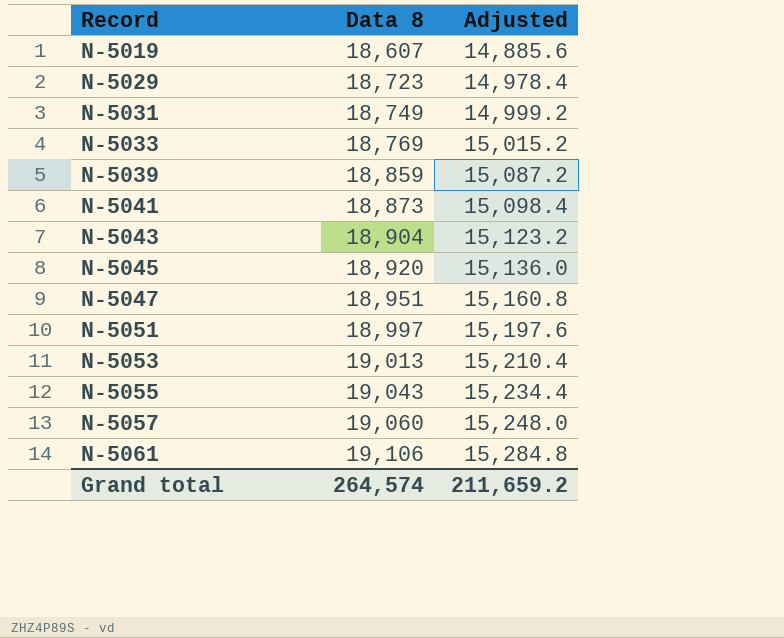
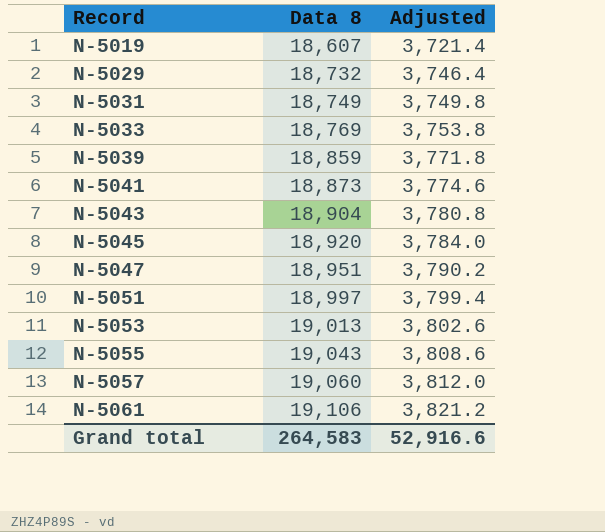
column Adjusted | formula: [Data 8] * 0.8 -> [Data 8] * 0.2
N-5029 | Data 8: 18,723 -> 18,732
Grand total | Data 8: 264,574 -> 264,583
Grand total | Adjusted: 211,659.2 -> 52,916.6

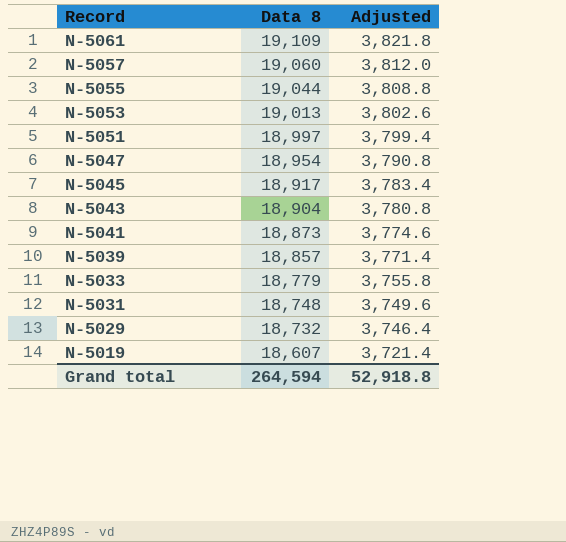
row order: Record ascending -> Record descending
N-5061 | Data 8: 19,106 -> 19,109
N-5061 | Adjusted: 3,821.2 -> 3,821.8
N-5055 | Data 8: 19,043 -> 19,044
N-5055 | Adjusted: 3,808.6 -> 3,808.8
N-5047 | Data 8: 18,951 -> 18,954
N-5047 | Adjusted: 3,790.2 -> 3,790.8
N-5045 | Data 8: 18,920 -> 18,917
N-5045 | Adjusted: 3,784.0 -> 3,783.4
N-5039 | Data 8: 18,859 -> 18,857
N-5039 | Adjusted: 3,771.8 -> 3,771.4
N-5033 | Data 8: 18,769 -> 18,779
N-5033 | Adjusted: 3,753.8 -> 3,755.8
N-5031 | Data 8: 18,749 -> 18,748
N-5031 | Adjusted: 3,749.8 -> 3,749.6
Grand total | Data 8: 264,583 -> 264,594
Grand total | Adjusted: 52,916.6 -> 52,918.8

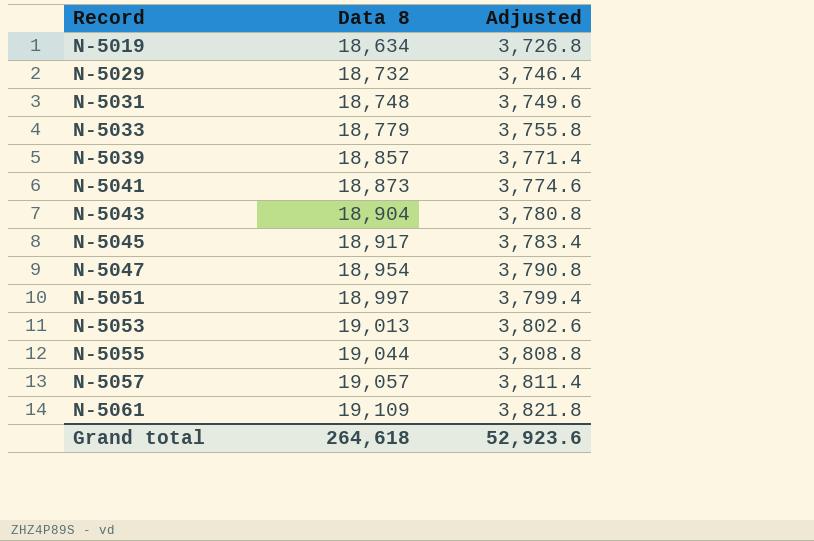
row order: Record descending -> Record ascending
N-5019 | Data 8: 18,607 -> 18,634
N-5019 | Adjusted: 3,721.4 -> 3,726.8
N-5057 | Data 8: 19,060 -> 19,057
N-5057 | Adjusted: 3,812.0 -> 3,811.4
Grand total | Data 8: 264,594 -> 264,618
Grand total | Adjusted: 52,918.8 -> 52,923.6

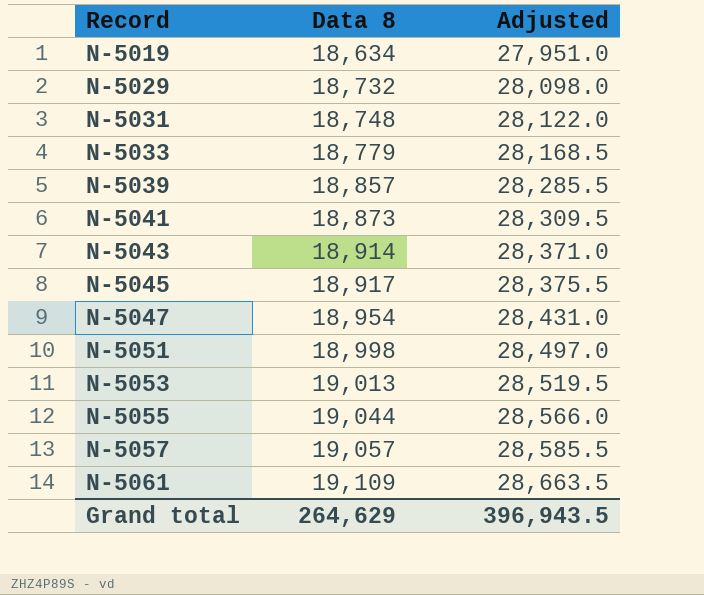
column Adjusted | formula: [Data 8] * 0.2 -> [Data 8] * 1.5
N-5043 | Data 8: 18,904 -> 18,914
N-5051 | Data 8: 18,997 -> 18,998
Grand total | Data 8: 264,618 -> 264,629
Grand total | Adjusted: 52,923.6 -> 396,943.5

